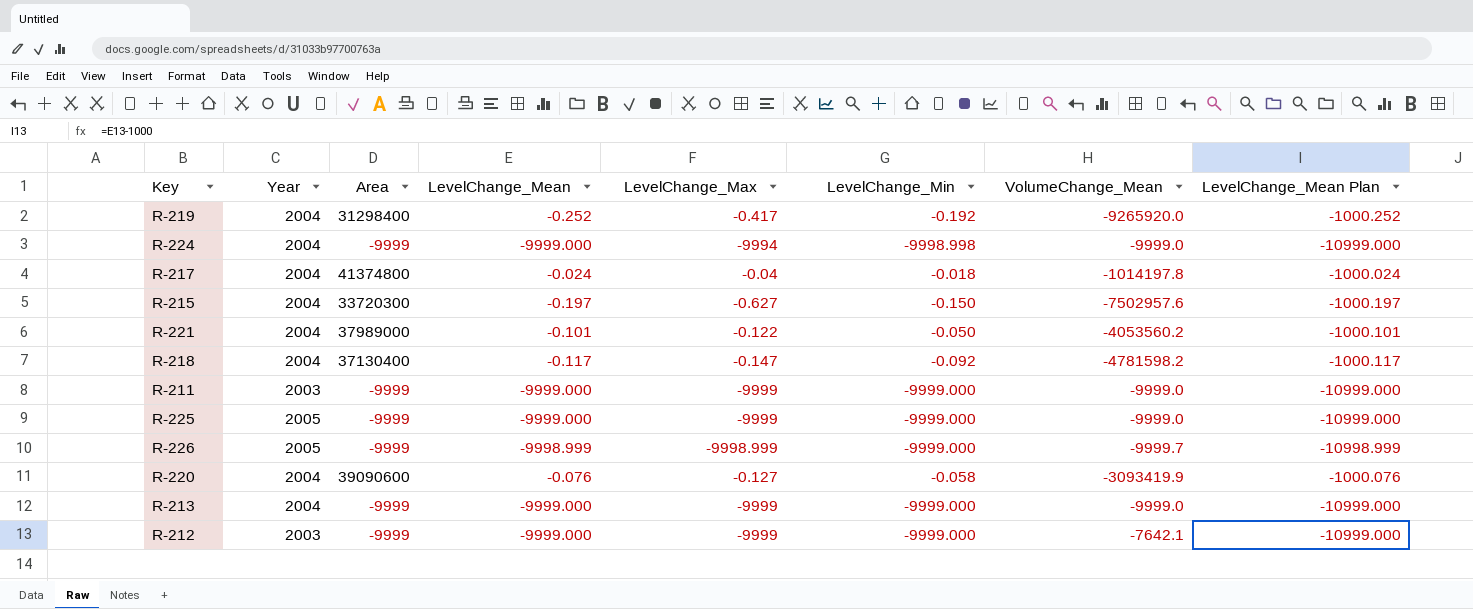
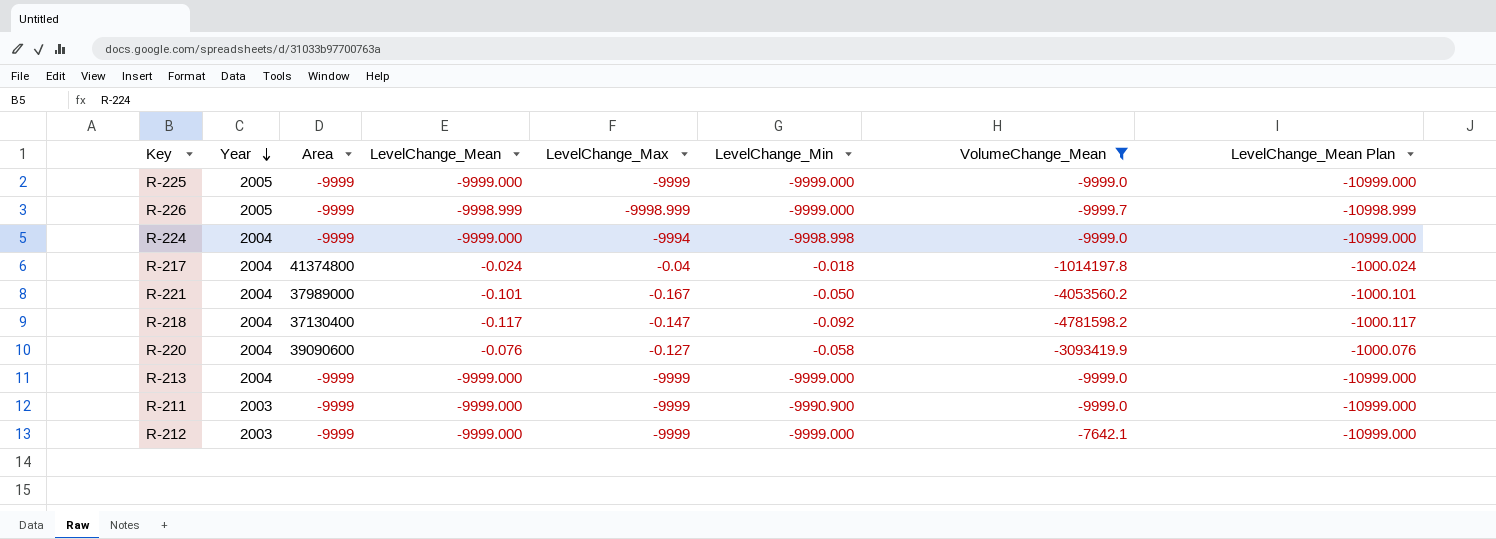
filter: none -> VolumeChange_Mean >= -4781598.2
row order: none -> Year descending
R-221 | LevelChange_Max: -0.122 -> -0.167
R-211 | LevelChange_Min: -9999.000 -> -9990.900

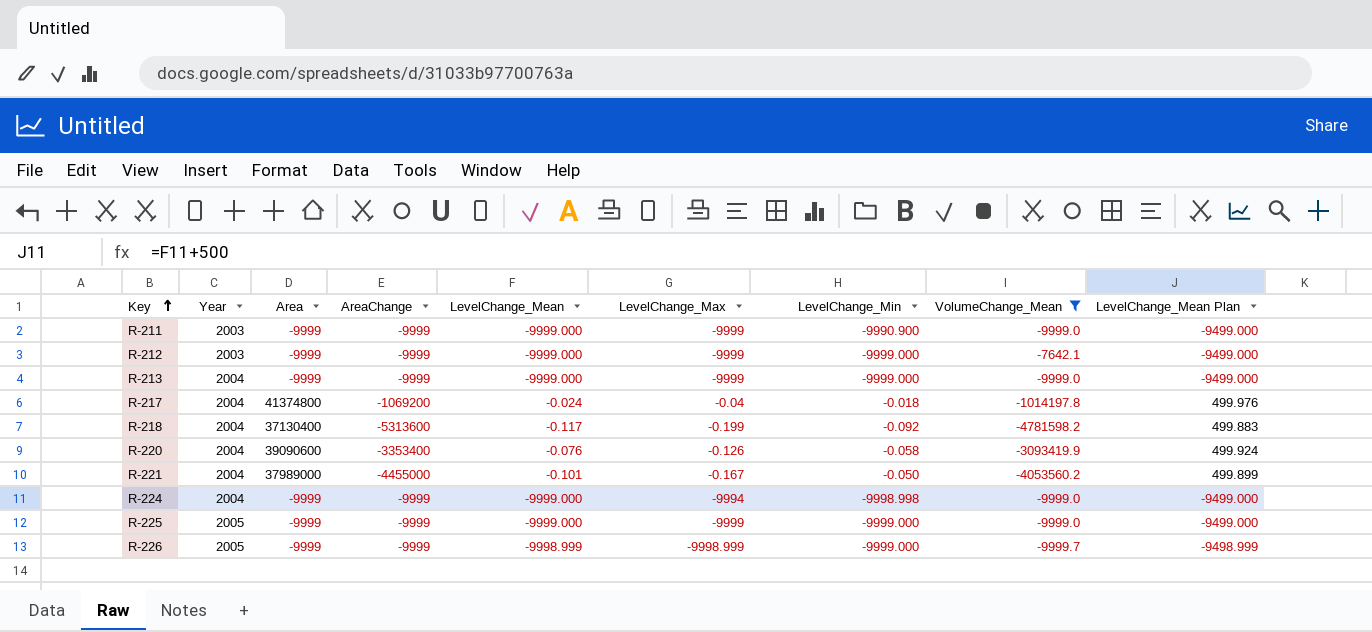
row order: Year descending -> Key ascending
column AreaChange | position: none -> 4
column LevelChange_Mean Plan | formula: [LevelChange_Mean] - 1000 -> [LevelChange_Mean] + 500
R-218 | LevelChange_Max: -0.147 -> -0.199
R-220 | LevelChange_Max: -0.127 -> -0.126

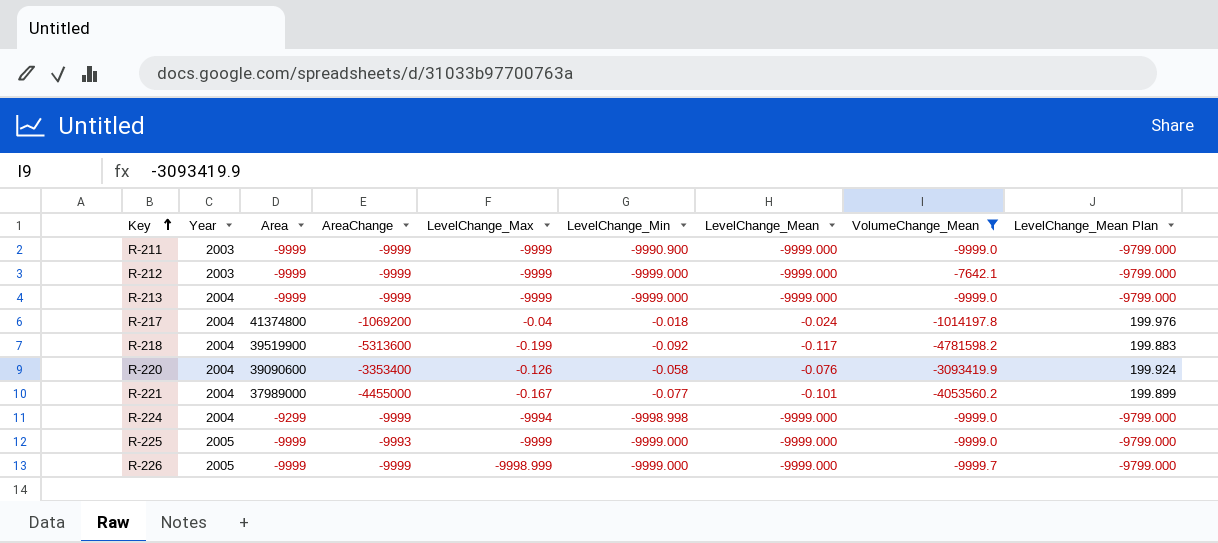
column LevelChange_Mean | position: 5 -> 7
column LevelChange_Mean Plan | formula: [LevelChange_Mean] + 500 -> [LevelChange_Mean] + 200
R-218 | Area: 37130400 -> 39519900
R-221 | LevelChange_Min: -0.050 -> -0.077
R-224 | Area: -9999 -> -9299
R-225 | AreaChange: -9999 -> -9993
R-226 | LevelChange_Mean: -9998.999 -> -9999.000

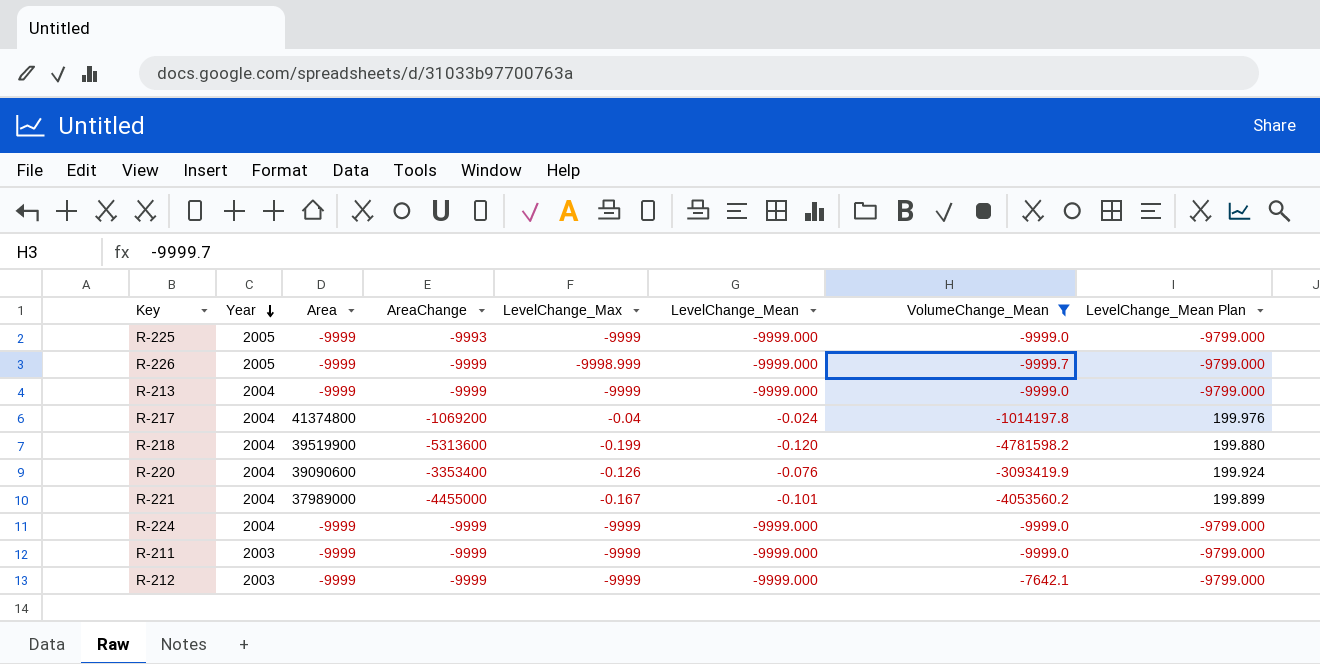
row order: Key ascending -> Year descending
column LevelChange_Min | position: 6 -> none
R-218 | LevelChange_Mean: -0.117 -> -0.120
R-218 | LevelChange_Mean Plan: 199.883 -> 199.880
R-224 | Area: -9299 -> -9999
R-224 | LevelChange_Max: -9994 -> -9999

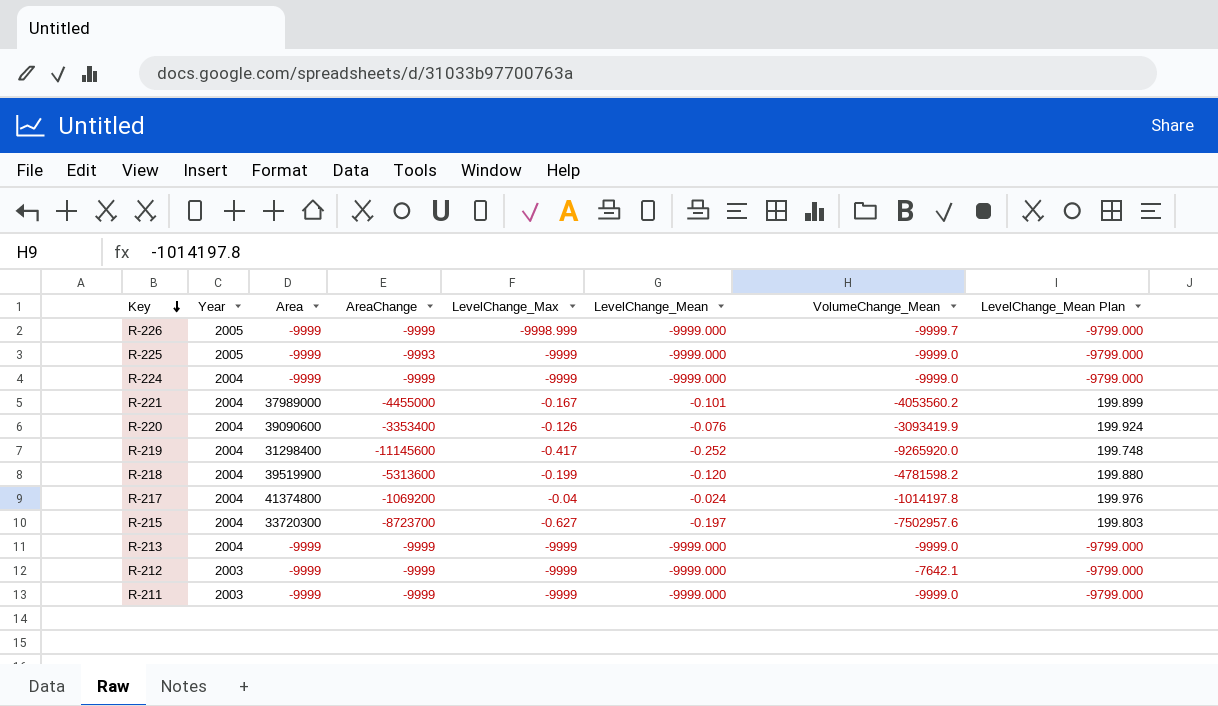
filter: VolumeChange_Mean >= -4781598.2 -> none
row order: Year descending -> Key descending

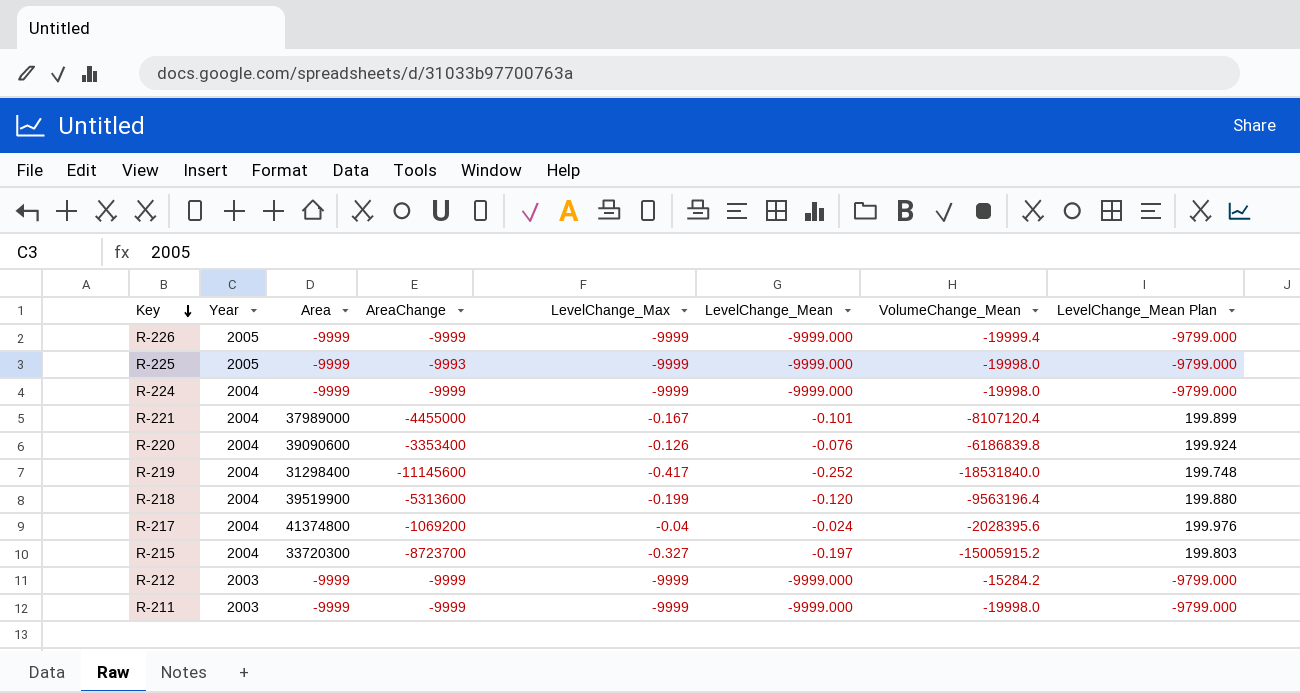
row R-213: 2004 | -9999 | -9999 | -9999 | -9999.000 | -9999.0 | -9799.000 -> none
R-226 | LevelChange_Max: -9998.999 -> -9999
R-226 | VolumeChange_Mean: -9999.7 -> -19999.4
R-225 | VolumeChange_Mean: -9999.0 -> -19998.0
R-224 | VolumeChange_Mean: -9999.0 -> -19998.0
R-221 | VolumeChange_Mean: -4053560.2 -> -8107120.4
R-220 | VolumeChange_Mean: -3093419.9 -> -6186839.8
R-219 | VolumeChange_Mean: -9265920.0 -> -18531840.0
R-218 | VolumeChange_Mean: -4781598.2 -> -9563196.4
R-217 | VolumeChange_Mean: -1014197.8 -> -2028395.6
R-215 | LevelChange_Max: -0.627 -> -0.327
R-215 | VolumeChange_Mean: -7502957.6 -> -15005915.2
R-212 | VolumeChange_Mean: -7642.1 -> -15284.2
R-211 | VolumeChange_Mean: -9999.0 -> -19998.0

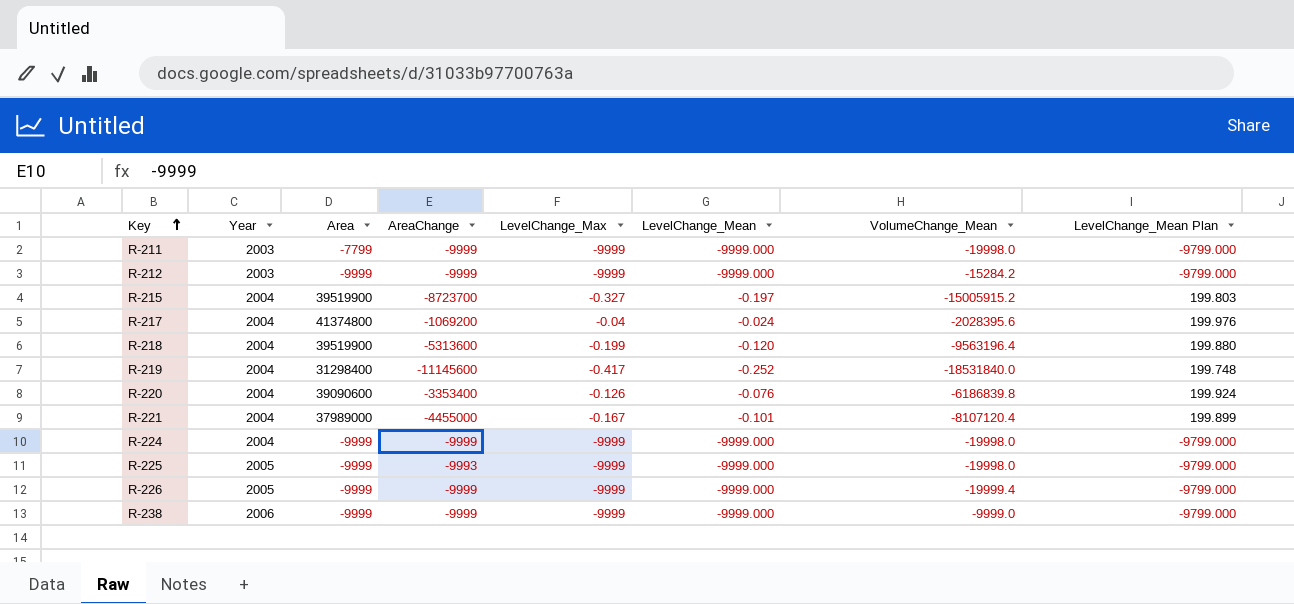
row order: Key descending -> Key ascending
R-211 | Area: -9999 -> -7799
R-215 | Area: 33720300 -> 39519900
row R-238: none -> 2006 | -9999 | -9999 | -9999 | -9999.000 | -9999.0 | -9799.000

